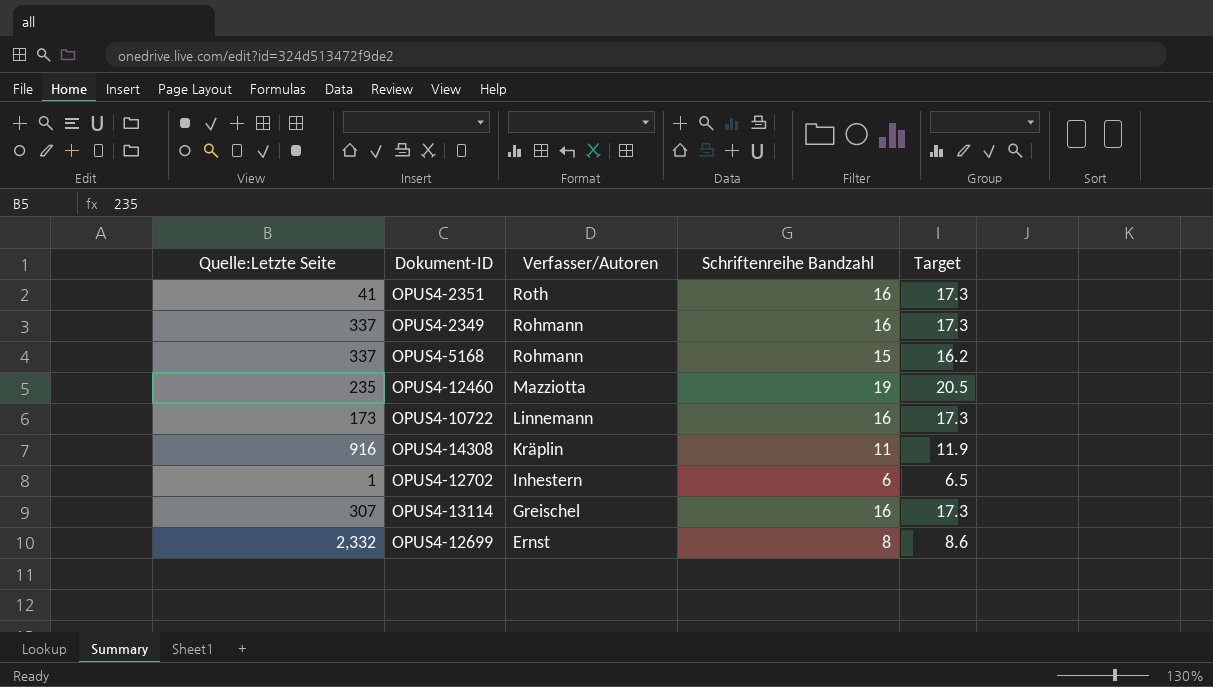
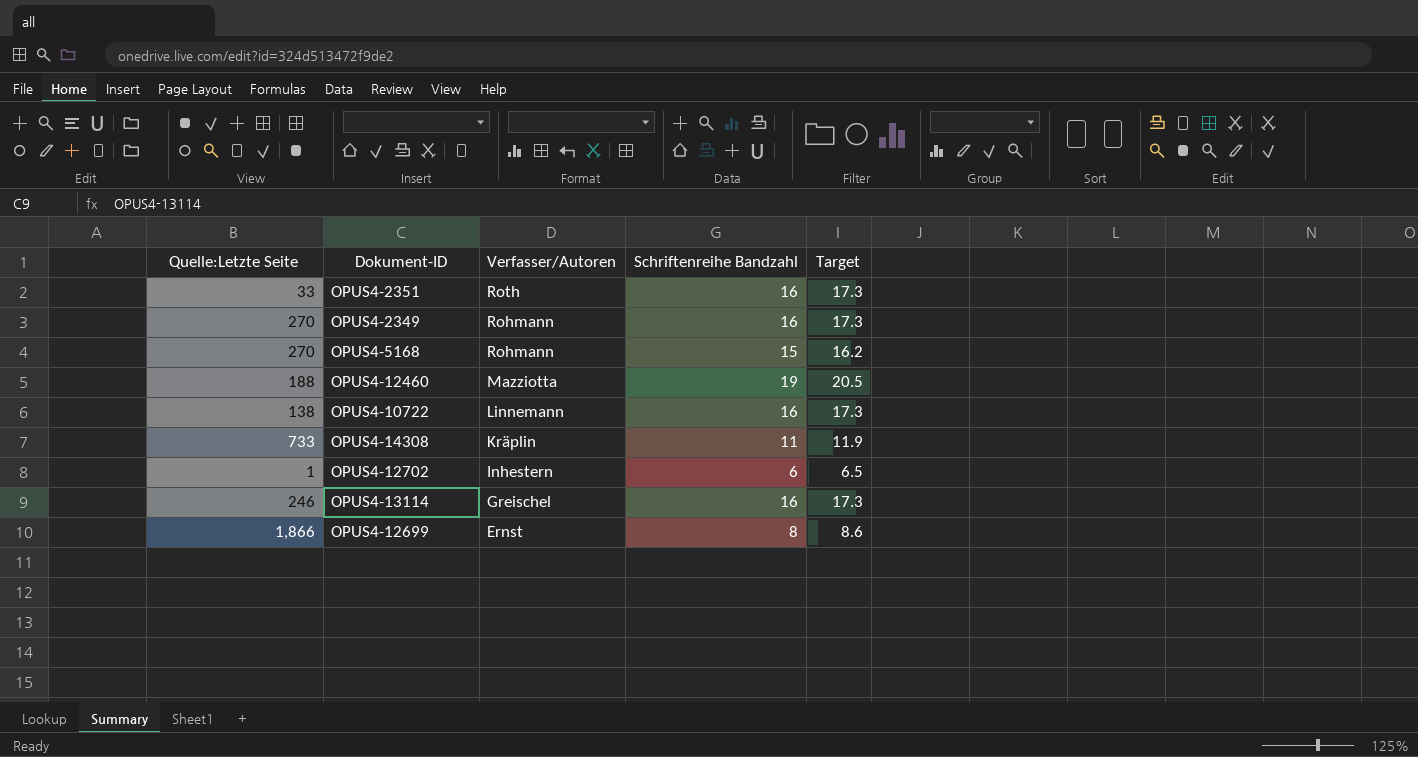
OPUS4-2351 | Quelle:Letzte Seite: 41 -> 33
OPUS4-2349 | Quelle:Letzte Seite: 337 -> 270
OPUS4-5168 | Quelle:Letzte Seite: 337 -> 270
OPUS4-12460 | Quelle:Letzte Seite: 235 -> 188
OPUS4-10722 | Quelle:Letzte Seite: 173 -> 138
OPUS4-14308 | Quelle:Letzte Seite: 916 -> 733
OPUS4-13114 | Quelle:Letzte Seite: 307 -> 246
OPUS4-12699 | Quelle:Letzte Seite: 2,332 -> 1,866

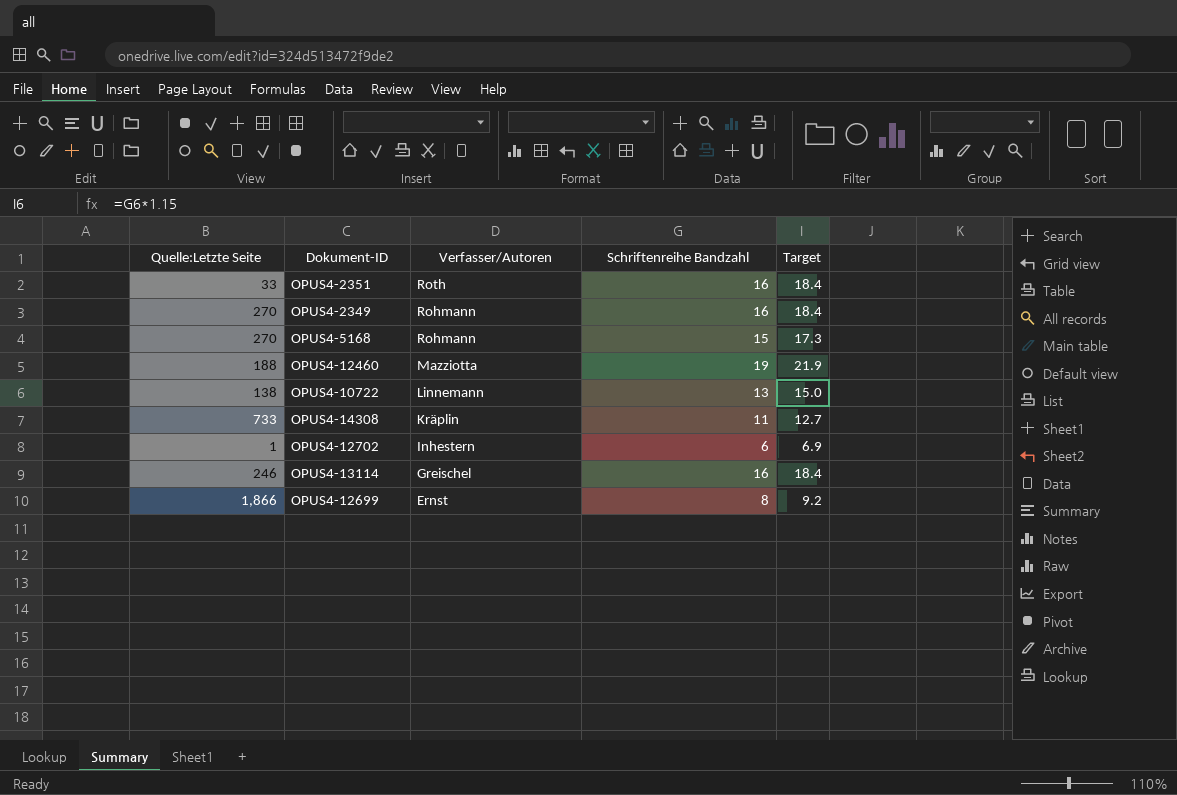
column Target | formula: [Schriftenreihe Bandzahl] * 1.08 -> [Schriftenreihe Bandzahl] * 1.15
OPUS4-10722 | Schriftenreihe Bandzahl: 16 -> 13

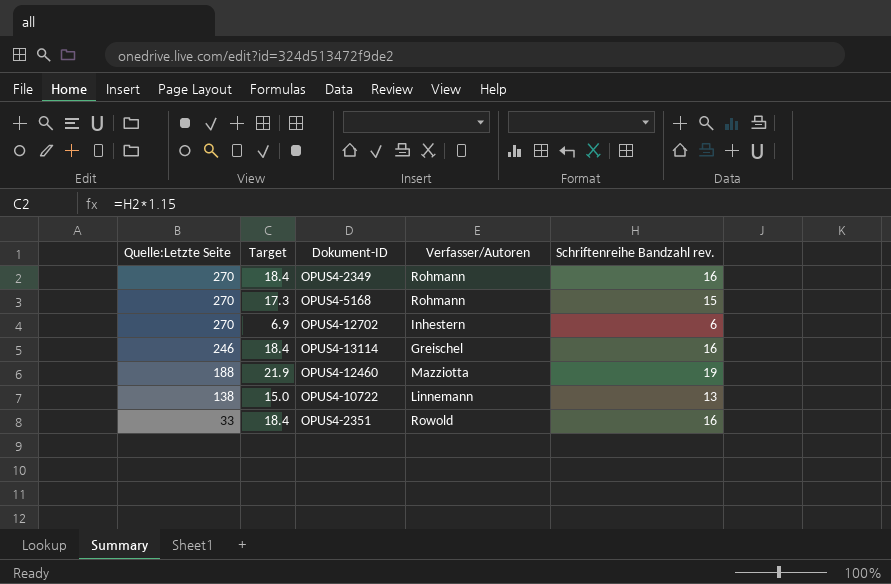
row order: Verfasser/Autoren descending -> Quelle:Letzte Seite descending
column Target | position: 5 -> 2
column name: Schriftenreihe Bandzahl -> Schriftenreihe Bandzahl rev.
row OPUS4-14308: 733 | Kräplin | 11 | 12.7 -> none
row OPUS4-12699: 1,866 | Ernst | 8 | 9.2 -> none
OPUS4-12702 | Quelle:Letzte Seite: 1 -> 270
OPUS4-2351 | Verfasser/Autoren: Roth -> Rowold

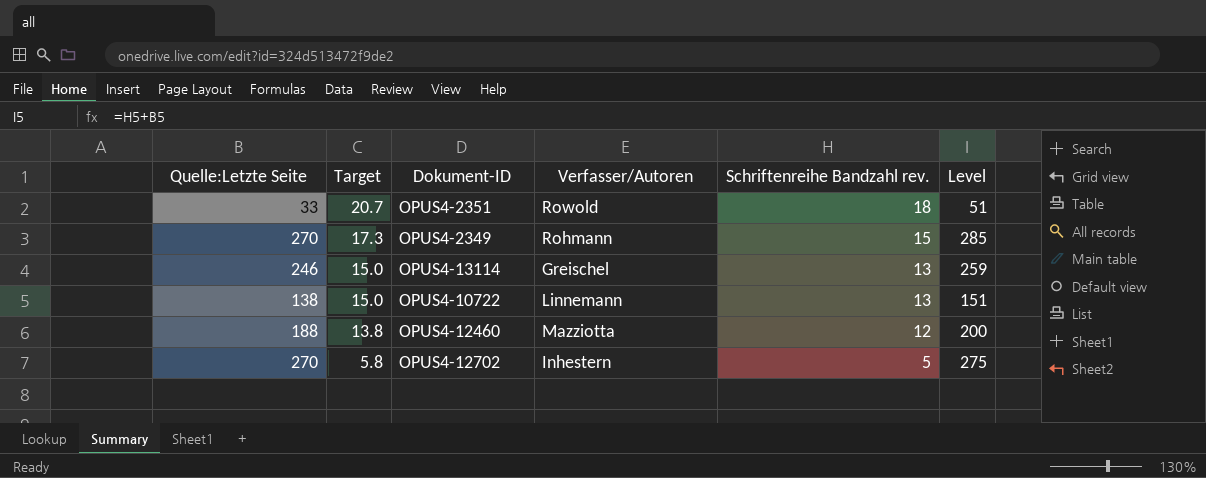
row order: Quelle:Letzte Seite descending -> Target descending
column Level | formula: none -> [Quelle:Letzte Seite] + [Schriftenreihe Bandzahl rev.]
row OPUS4-5168: 270 | 17.3 | Rohmann | 15 -> none
OPUS4-2351 | Target: 18.4 -> 20.7
OPUS4-2351 | Schriftenreihe Bandzahl rev.: 16 -> 18
OPUS4-2349 | Target: 18.4 -> 17.3
OPUS4-2349 | Schriftenreihe Bandzahl rev.: 16 -> 15
OPUS4-13114 | Target: 18.4 -> 15.0
OPUS4-13114 | Schriftenreihe Bandzahl rev.: 16 -> 13
OPUS4-12460 | Target: 21.9 -> 13.8
OPUS4-12460 | Schriftenreihe Bandzahl rev.: 19 -> 12
OPUS4-12702 | Target: 6.9 -> 5.8
OPUS4-12702 | Schriftenreihe Bandzahl rev.: 6 -> 5

